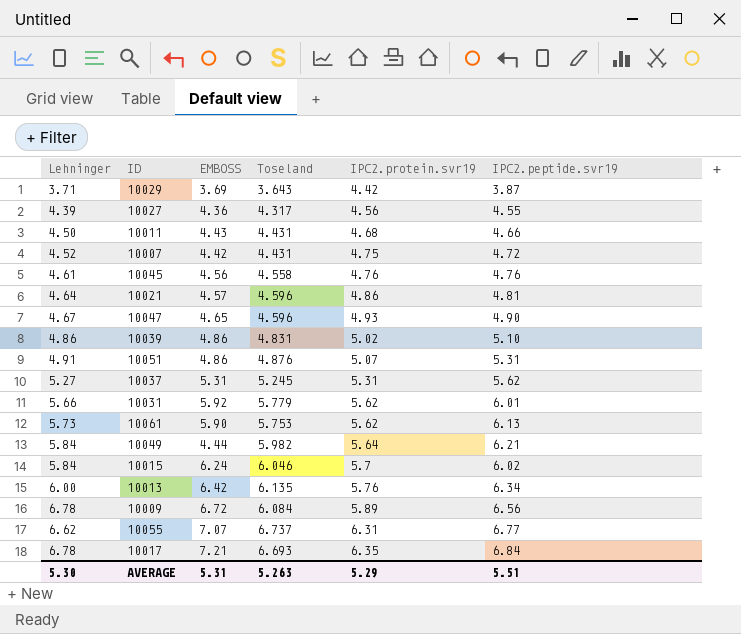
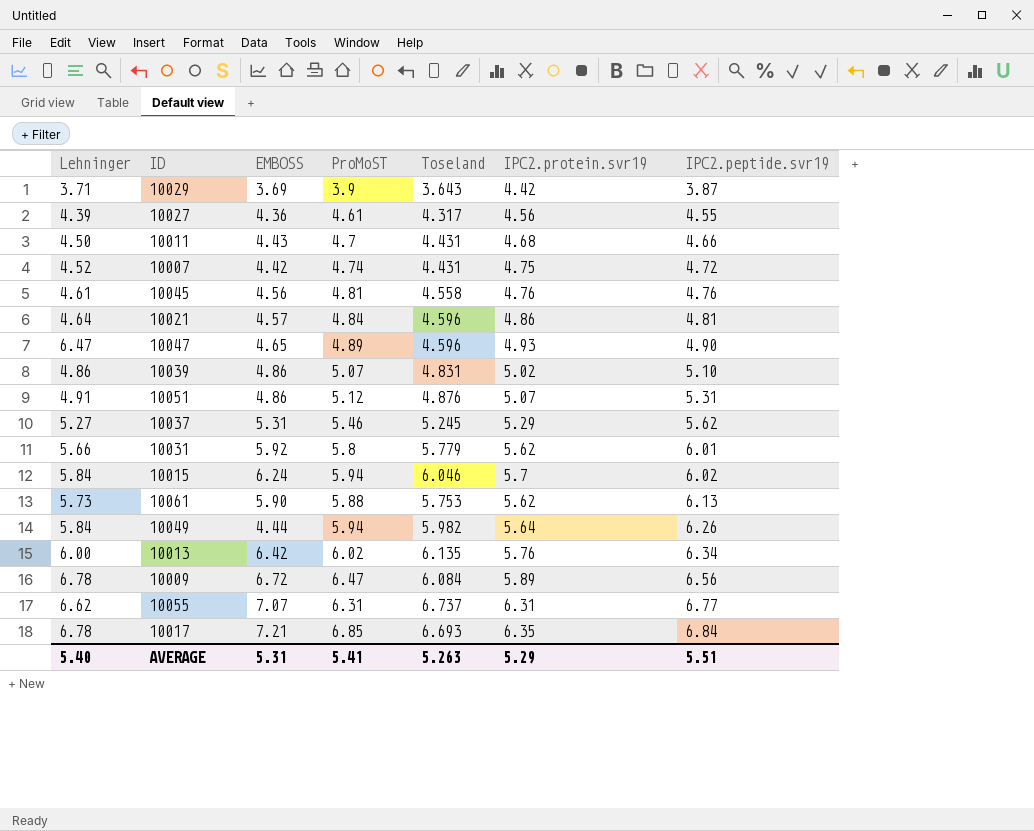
row order: IPC2.protein.svr19 ascending -> IPC2.peptide.svr19 ascending
column ProMoST | position: none -> 4
10047 | Lehninger: 4.67 -> 6.47
10037 | IPC2.protein.svr19: 5.31 -> 5.29
10049 | IPC2.peptide.svr19: 6.21 -> 6.26
AVERAGE | Lehninger: 5.30 -> 5.40

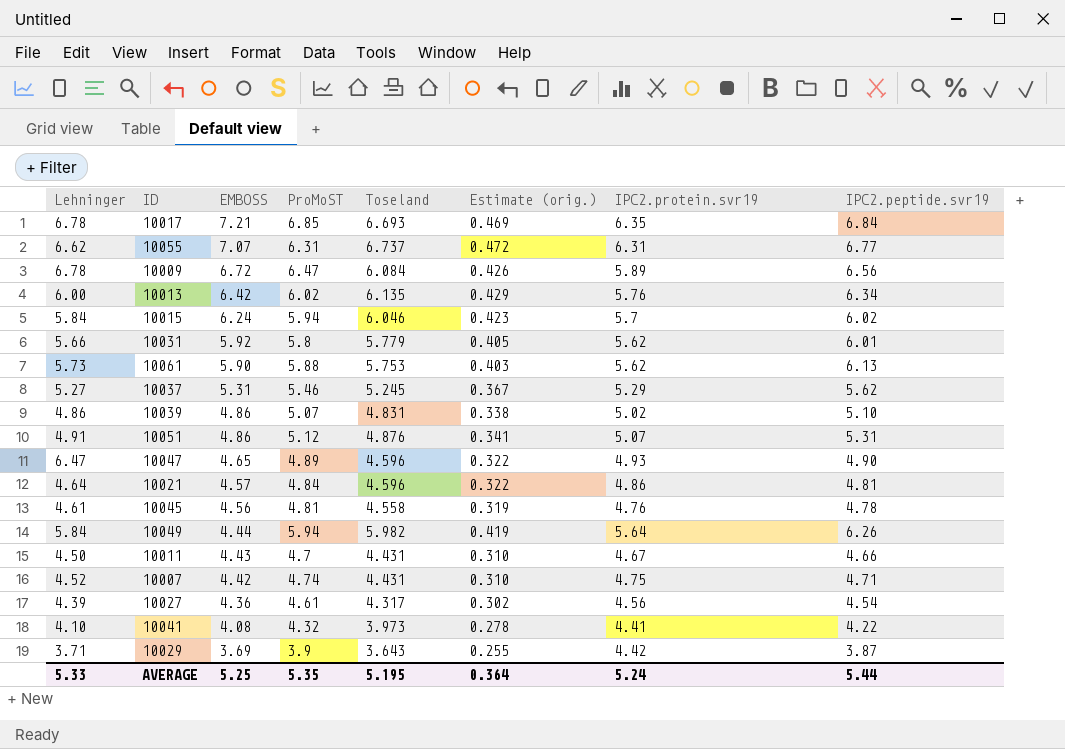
row order: IPC2.peptide.svr19 ascending -> EMBOSS descending
column Estimate (orig.) | formula: none -> [Toseland] * 0.07
10045 | IPC2.peptide.svr19: 4.76 -> 4.78
10011 | IPC2.protein.svr19: 4.68 -> 4.67
10007 | IPC2.peptide.svr19: 4.72 -> 4.71
10027 | IPC2.peptide.svr19: 4.55 -> 4.54
row 10041: none -> 4.10 | 4.08 | 4.32 | 3.973 | 0.278 | 4.41 | 4.22
AVERAGE | Lehninger: 5.40 -> 5.33
AVERAGE | EMBOSS: 5.31 -> 5.25
AVERAGE | ProMoST: 5.41 -> 5.35
AVERAGE | Toseland: 5.263 -> 5.195
AVERAGE | IPC2.protein.svr19: 5.29 -> 5.24
AVERAGE | IPC2.peptide.svr19: 5.51 -> 5.44

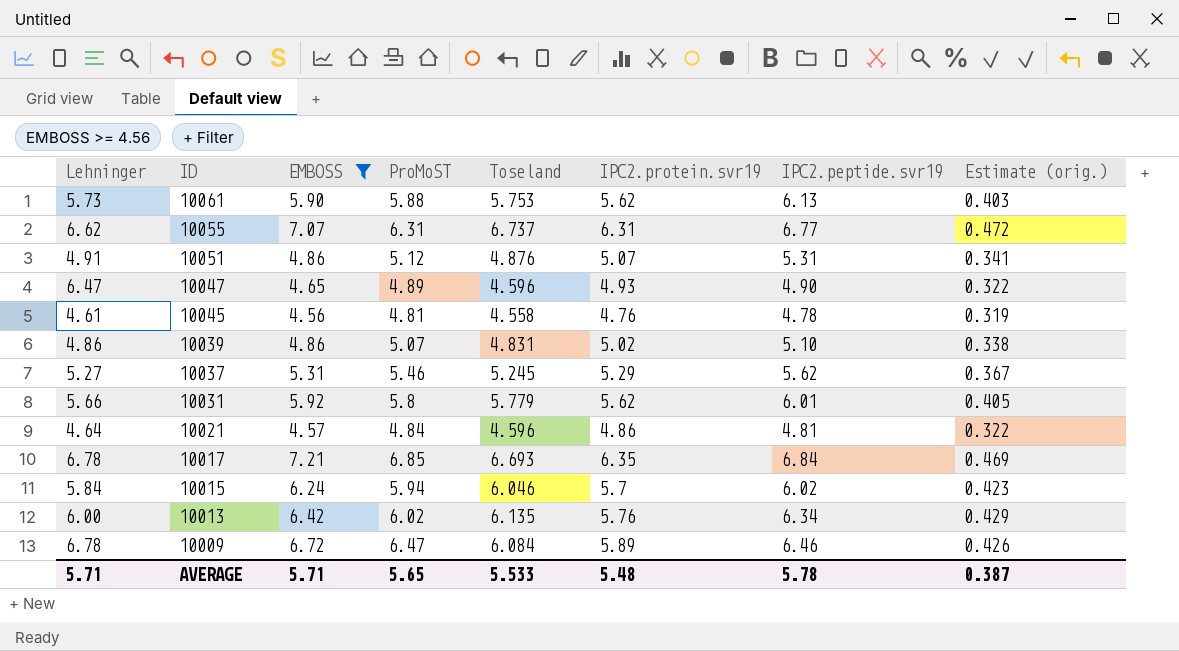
filter: none -> EMBOSS >= 4.56
row order: EMBOSS descending -> ID descending
column Estimate (orig.) | position: 6 -> 8
10009 | IPC2.peptide.svr19: 6.56 -> 6.46
AVERAGE | Lehninger: 5.33 -> 5.71
AVERAGE | EMBOSS: 5.25 -> 5.71
AVERAGE | ProMoST: 5.35 -> 5.65
AVERAGE | Toseland: 5.195 -> 5.533
AVERAGE | IPC2.protein.svr19: 5.24 -> 5.48
AVERAGE | IPC2.peptide.svr19: 5.44 -> 5.78
AVERAGE | Estimate (orig.): 0.364 -> 0.387

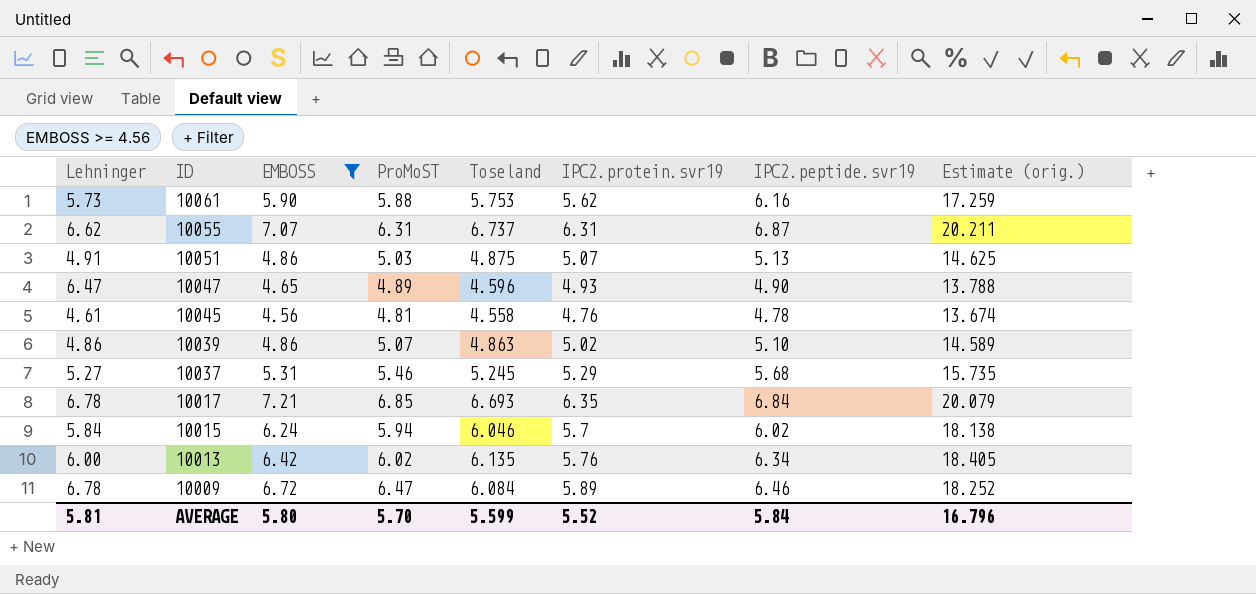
column Estimate (orig.) | formula: [Toseland] * 0.07 -> [Toseland] * 3
row 10031: 5.66 | 5.92 | 5.8 | 5.779 | 5.62 | 6.01 | 0.405 -> none
row 10021: 4.64 | 4.57 | 4.84 | 4.596 | 4.86 | 4.81 | 0.322 -> none
10061 | IPC2.peptide.svr19: 6.13 -> 6.16
10055 | IPC2.peptide.svr19: 6.77 -> 6.87
10051 | ProMoST: 5.12 -> 5.03
10051 | Toseland: 4.876 -> 4.875
10051 | IPC2.peptide.svr19: 5.31 -> 5.13
10039 | Toseland: 4.831 -> 4.863
10037 | IPC2.peptide.svr19: 5.62 -> 5.68
AVERAGE | Lehninger: 5.71 -> 5.81
AVERAGE | EMBOSS: 5.71 -> 5.80
AVERAGE | ProMoST: 5.65 -> 5.70
AVERAGE | Toseland: 5.533 -> 5.599
AVERAGE | IPC2.protein.svr19: 5.48 -> 5.52
AVERAGE | IPC2.peptide.svr19: 5.78 -> 5.84
AVERAGE | Estimate (orig.): 0.387 -> 16.796

